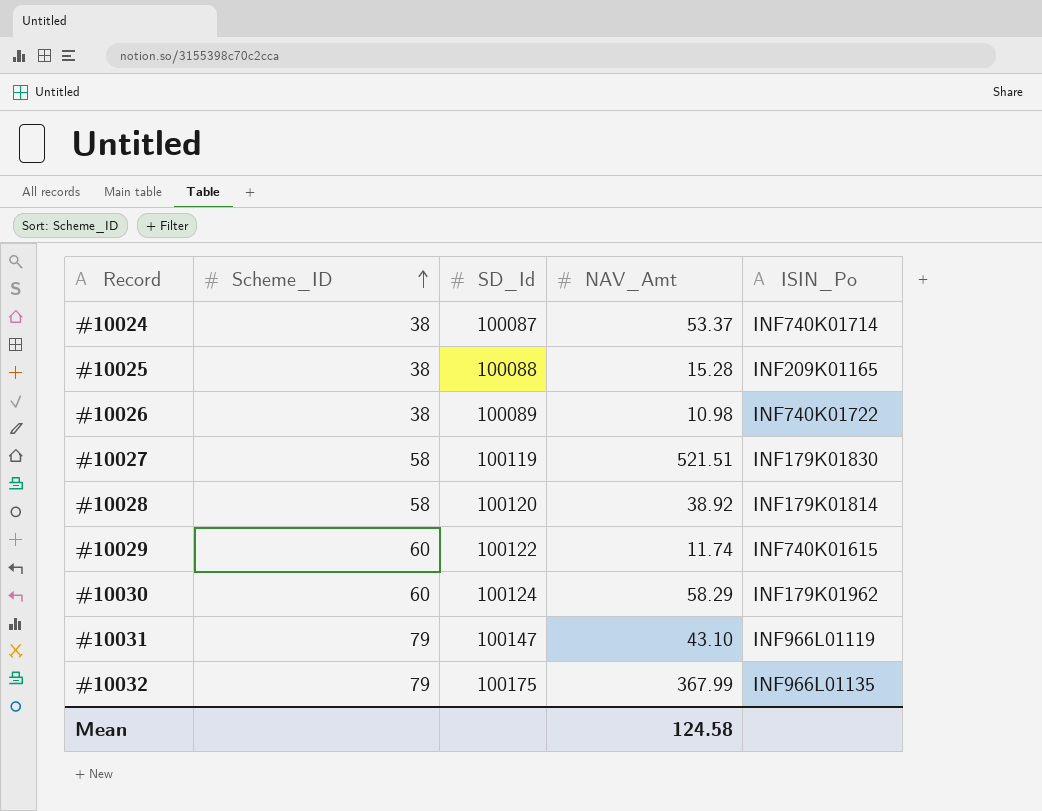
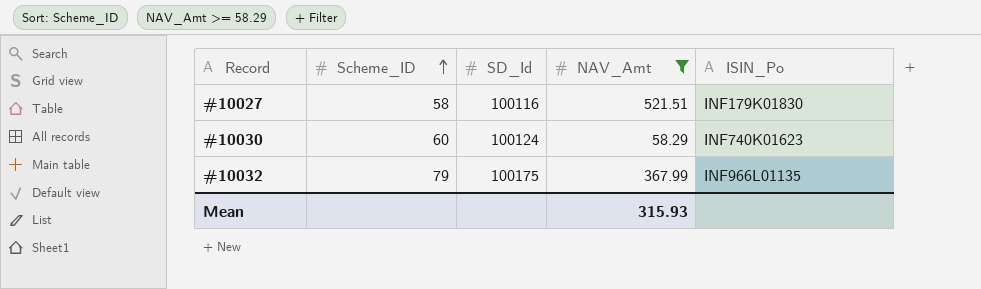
filter: none -> NAV_Amt >= 58.29
#10027 | SD_Id: 100119 -> 100116
#10030 | ISIN_Po: INF179K01962 -> INF740K01623
Mean | NAV_Amt: 124.58 -> 315.93

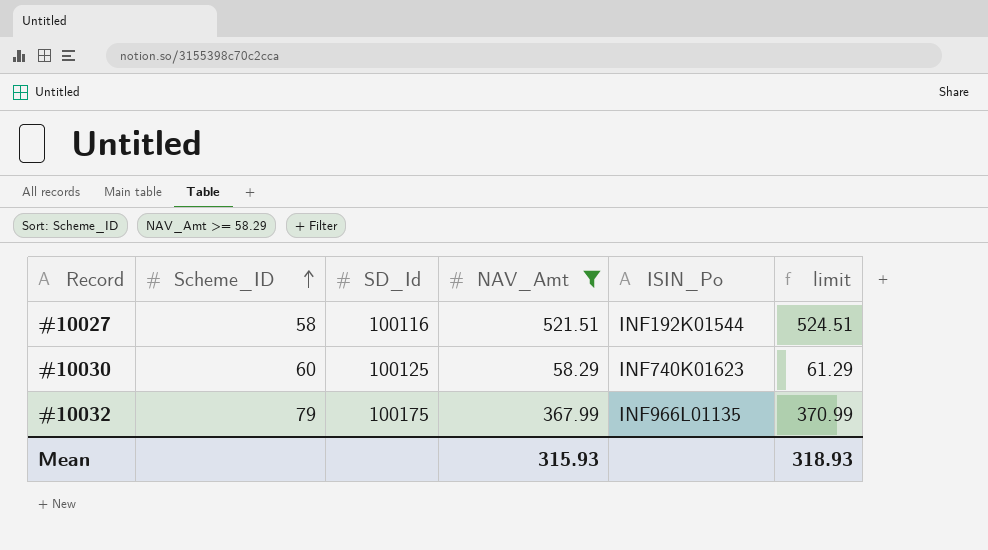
column limit | formula: none -> [NAV_Amt] + 3
#10027 | ISIN_Po: INF179K01830 -> INF192K01544
#10030 | SD_Id: 100124 -> 100125

